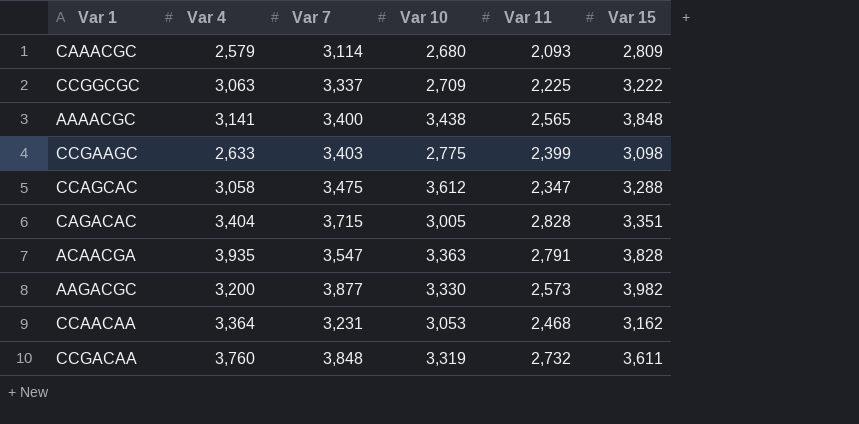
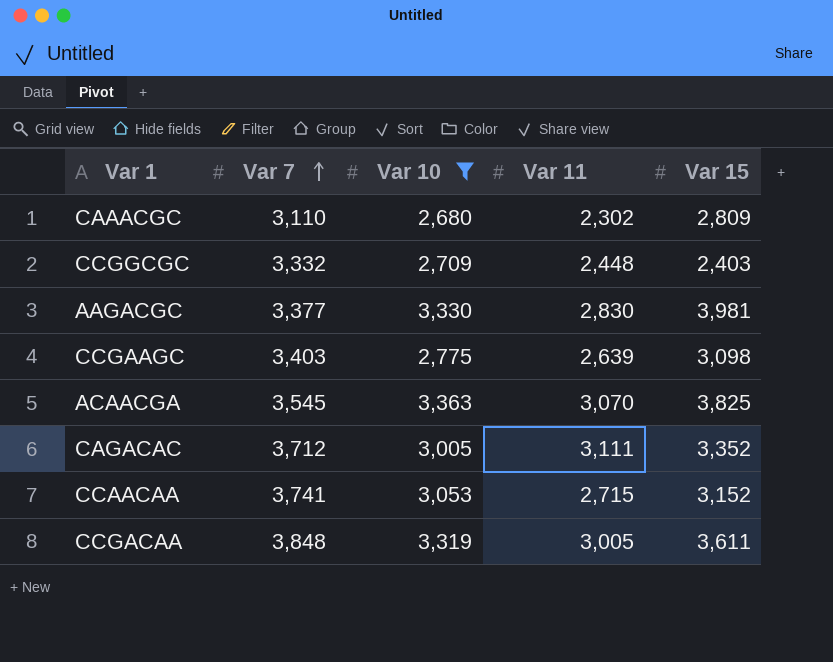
filter: none -> Var 10 <= 3,363
row order: none -> Var 7 ascending
column Var 4 | position: 2 -> none
CAAACGC | Var 7: 3,114 -> 3,110
CAAACGC | Var 11: 2,093 -> 2,302
CCGGCGC | Var 7: 3,337 -> 3,332
CCGGCGC | Var 11: 2,225 -> 2,448
CCGGCGC | Var 15: 3,222 -> 2,403
AAGACGC | Var 7: 3,877 -> 3,377
AAGACGC | Var 11: 2,573 -> 2,830
AAGACGC | Var 15: 3,982 -> 3,981
CCGAAGC | Var 11: 2,399 -> 2,639
ACAACGA | Var 7: 3,547 -> 3,545
ACAACGA | Var 11: 2,791 -> 3,070
ACAACGA | Var 15: 3,828 -> 3,825
CAGACAC | Var 7: 3,715 -> 3,712
CAGACAC | Var 11: 2,828 -> 3,111
CAGACAC | Var 15: 3,351 -> 3,352
CCAACAA | Var 7: 3,231 -> 3,741
CCAACAA | Var 11: 2,468 -> 2,715
CCAACAA | Var 15: 3,162 -> 3,152
CCGACAA | Var 11: 2,732 -> 3,005

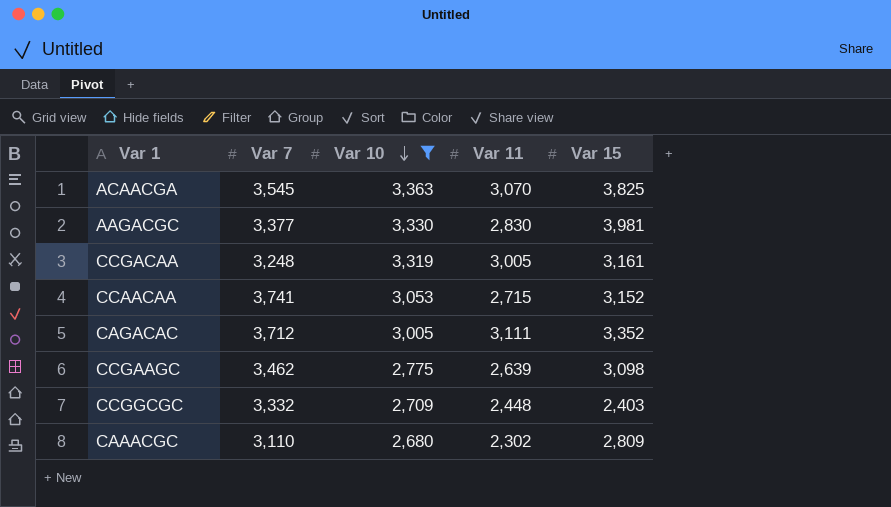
row order: Var 7 ascending -> Var 10 descending
CCGACAA | Var 7: 3,848 -> 3,248
CCGACAA | Var 15: 3,611 -> 3,161
CCGAAGC | Var 7: 3,403 -> 3,462

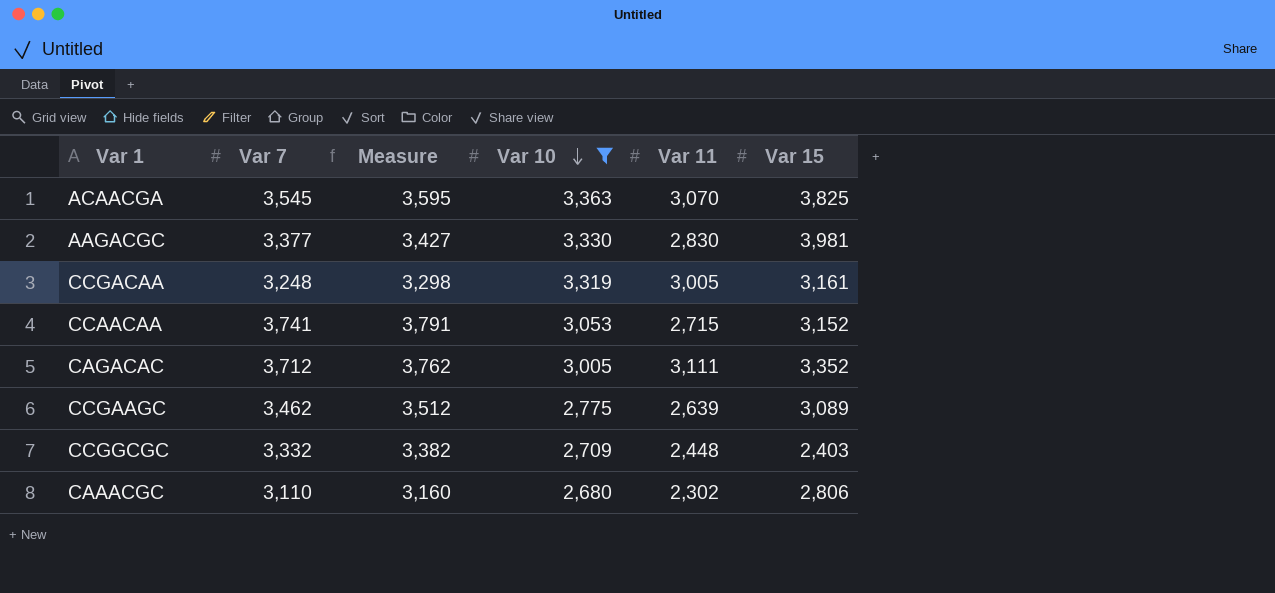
column Measure | formula: none -> [Var 7] + 50
CCGAAGC | Var 15: 3,098 -> 3,089
CAAACGC | Var 15: 2,809 -> 2,806

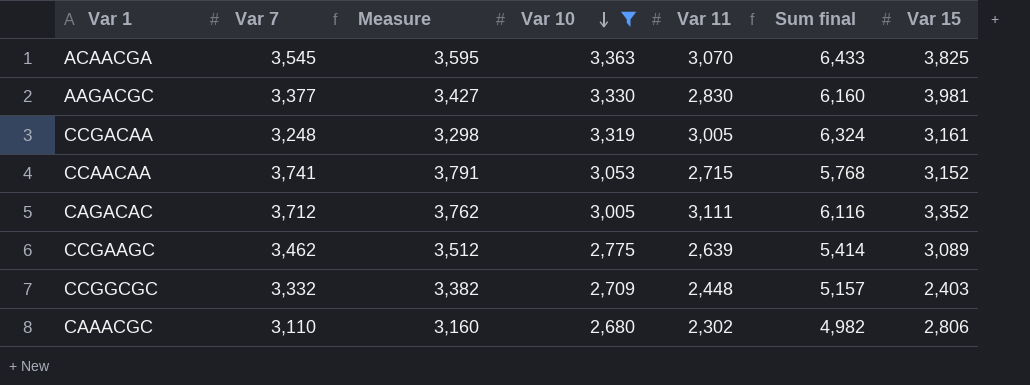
column Sum final | formula: none -> [Var 10] + [Var 11]

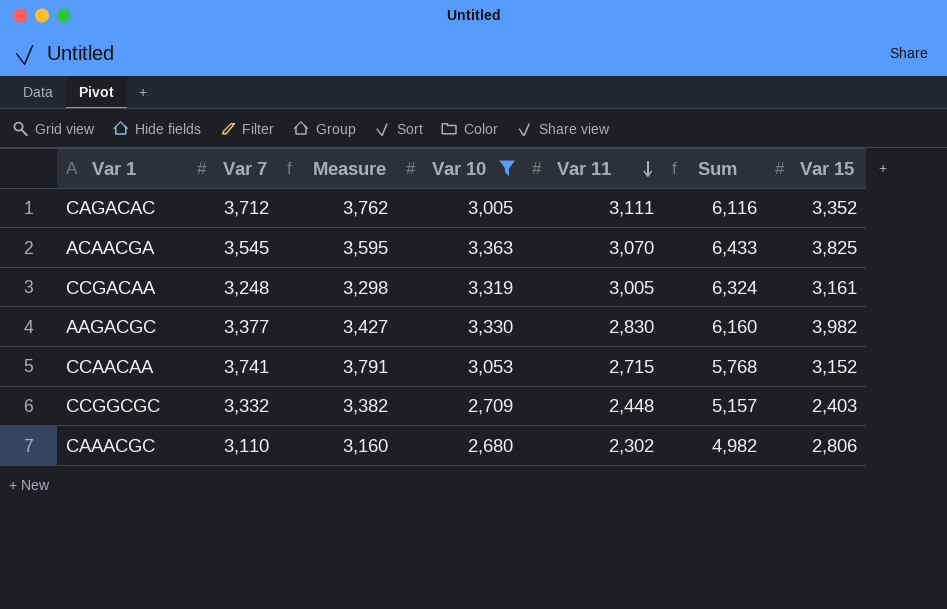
row order: Var 10 descending -> Var 11 descending
column name: Sum final -> Sum
row CCGAAGC: 3,462 | 3,512 | 2,775 | 2,639 | 5,414 | 3,089 -> none
AAGACGC | Var 15: 3,981 -> 3,982

